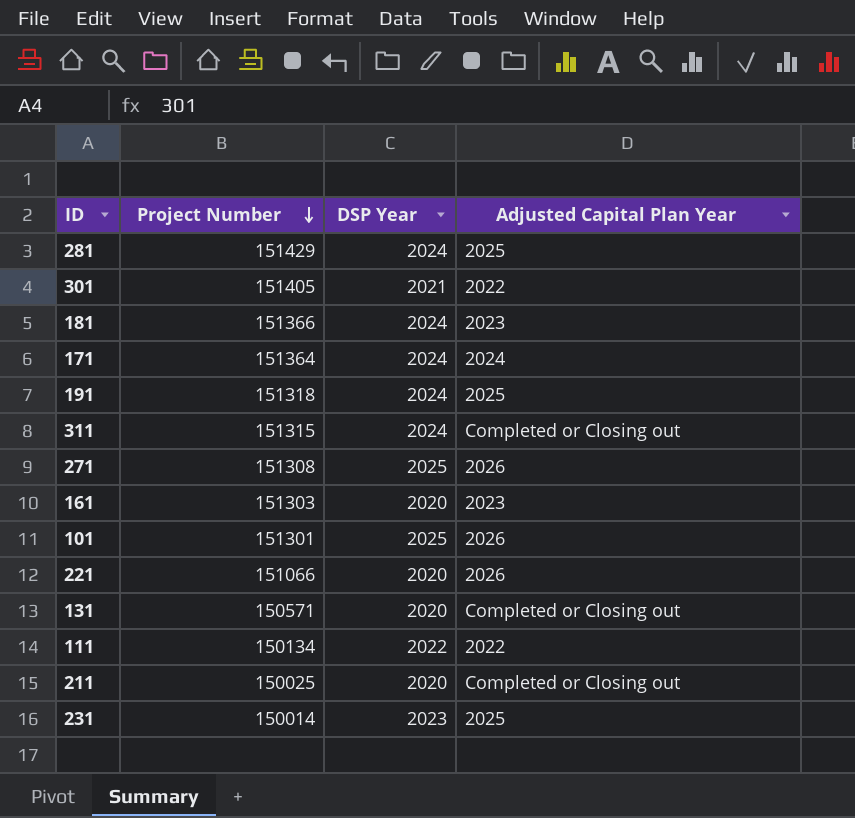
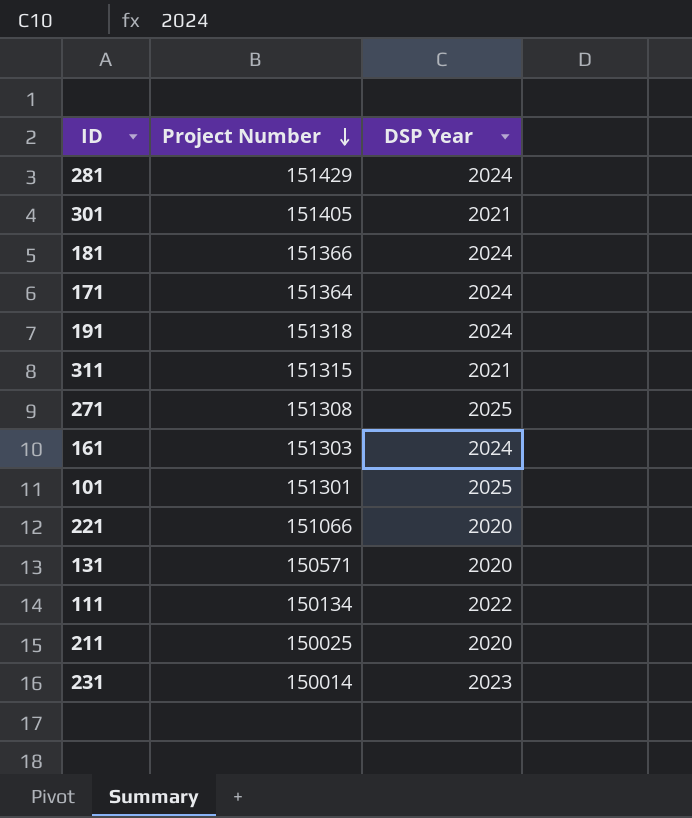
column Adjusted Capital Plan Year | position: 4 -> none
311 | DSP Year: 2024 -> 2021
161 | DSP Year: 2020 -> 2024

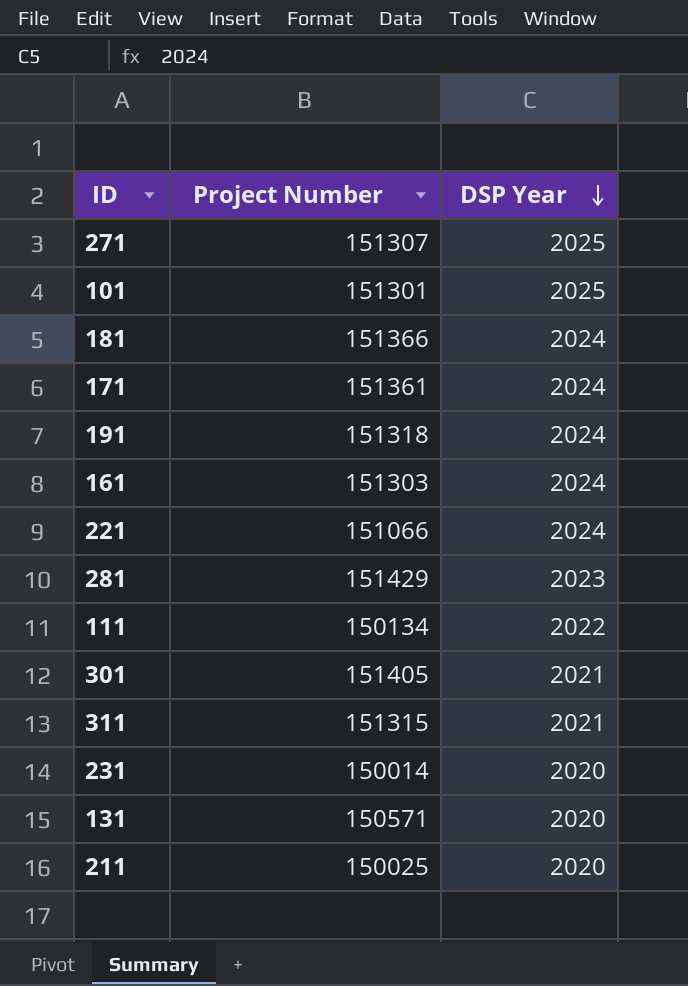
row order: Project Number descending -> DSP Year descending
271 | Project Number: 151308 -> 151307
171 | Project Number: 151364 -> 151361
221 | DSP Year: 2020 -> 2024
281 | DSP Year: 2024 -> 2023
231 | DSP Year: 2023 -> 2020

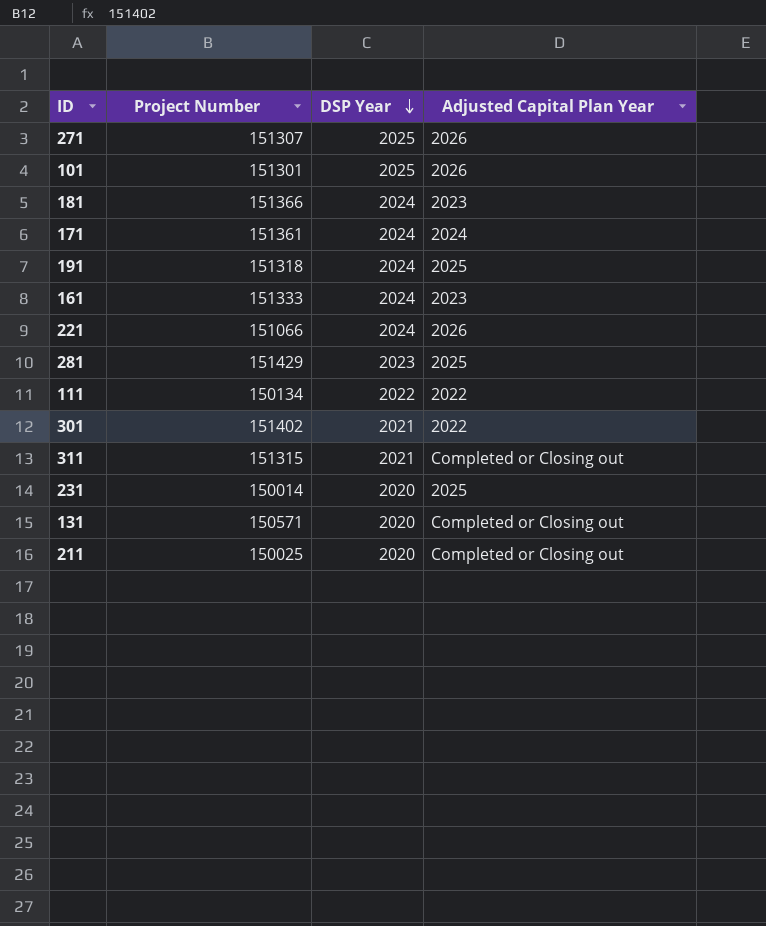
column Adjusted Capital Plan Year | position: none -> 4
161 | Project Number: 151303 -> 151333
301 | Project Number: 151405 -> 151402

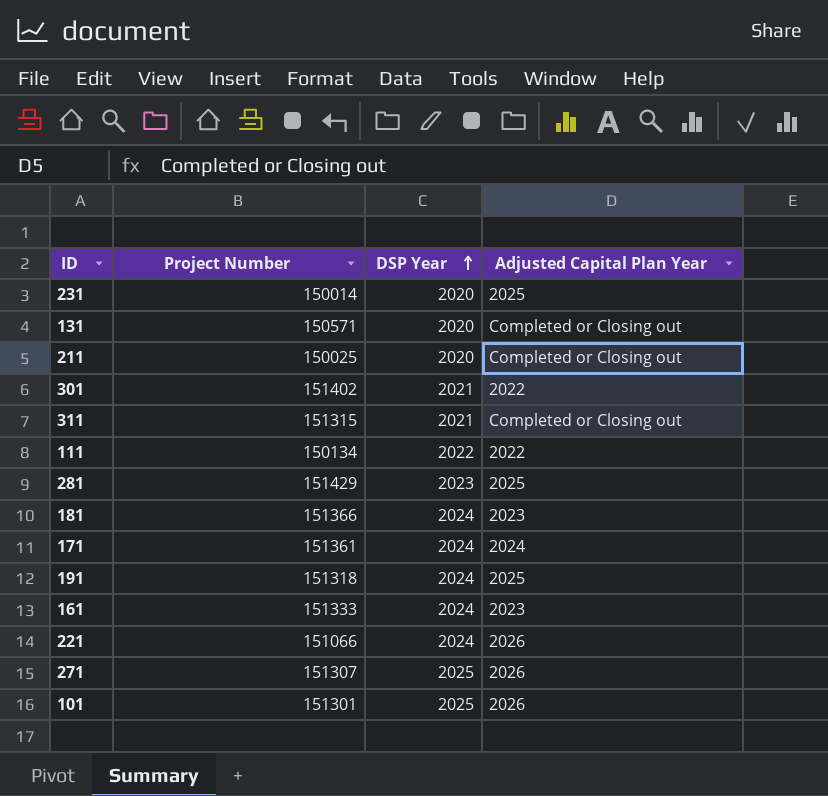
row order: DSP Year descending -> DSP Year ascending

